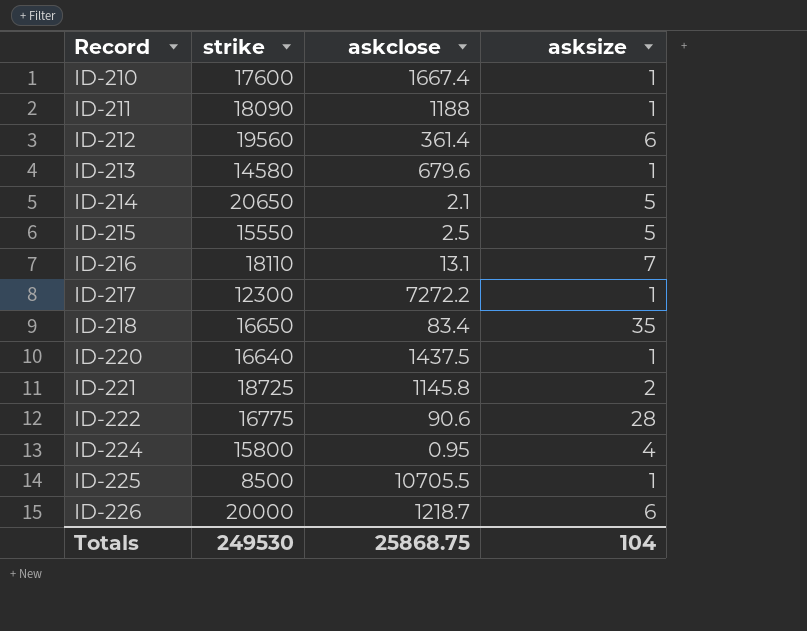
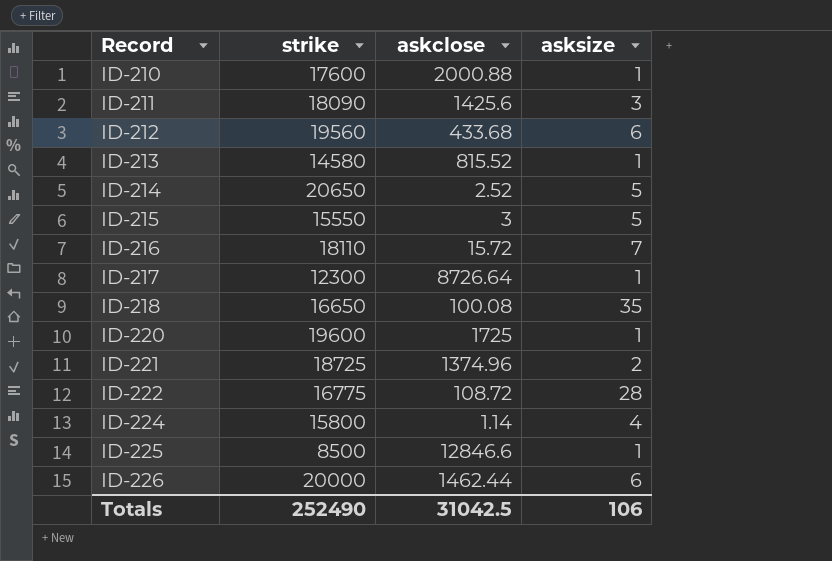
ID-210 | askclose: 1667.4 -> 2000.88
ID-211 | askclose: 1188 -> 1425.6
ID-211 | asksize: 1 -> 3
ID-212 | askclose: 361.4 -> 433.68
ID-213 | askclose: 679.6 -> 815.52
ID-214 | askclose: 2.1 -> 2.52
ID-215 | askclose: 2.5 -> 3
ID-216 | askclose: 13.1 -> 15.72
ID-217 | askclose: 7272.2 -> 8726.64
ID-218 | askclose: 83.4 -> 100.08
ID-220 | strike: 16640 -> 19600
ID-220 | askclose: 1437.5 -> 1725
ID-221 | askclose: 1145.8 -> 1374.96
ID-222 | askclose: 90.6 -> 108.72
ID-224 | askclose: 0.95 -> 1.14
ID-225 | askclose: 10705.5 -> 12846.6
ID-226 | askclose: 1218.7 -> 1462.44
Totals | strike: 249530 -> 252490
Totals | askclose: 25868.75 -> 31042.5
Totals | asksize: 104 -> 106

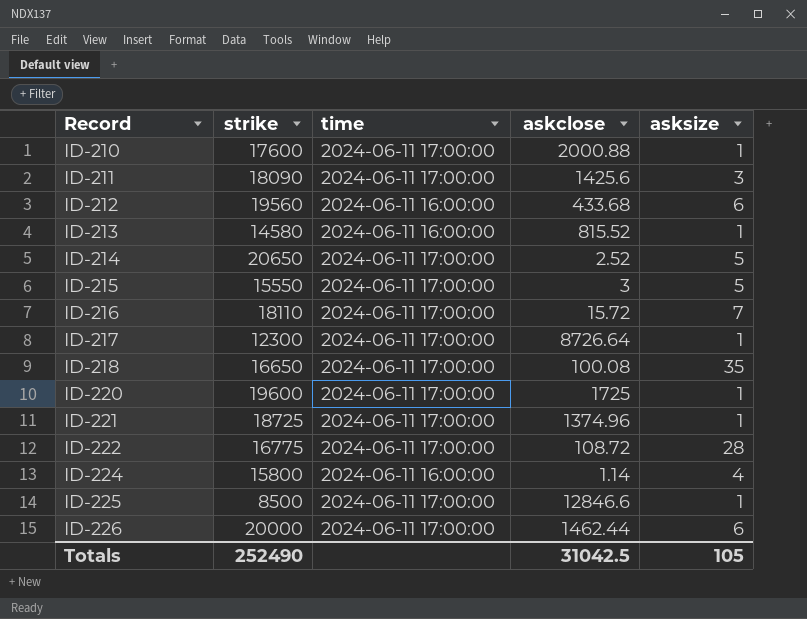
column time | position: none -> 3
ID-221 | asksize: 2 -> 1
Totals | asksize: 106 -> 105

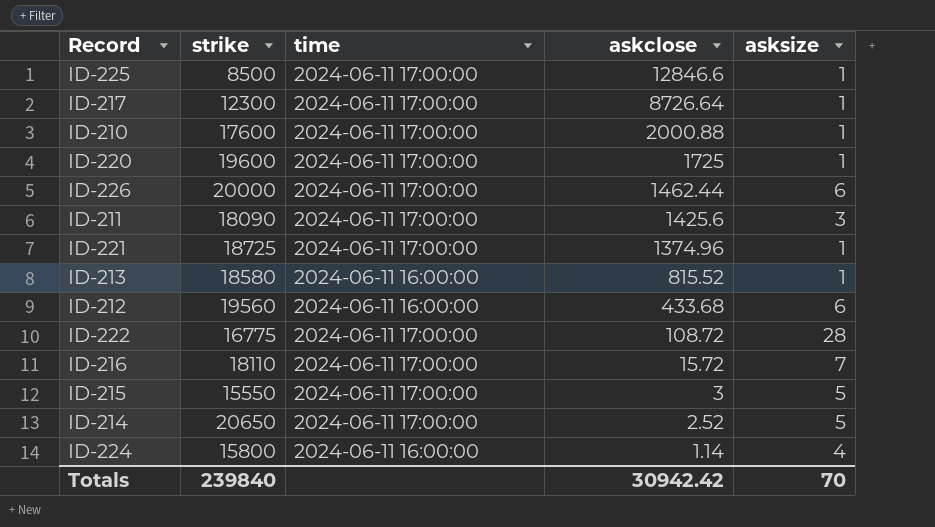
row order: Record ascending -> askclose descending
row ID-218: 16650 | 2024-06-11 17:00:00 | 100.08 | 35 -> none
ID-213 | strike: 14580 -> 18580
Totals | strike: 252490 -> 239840
Totals | askclose: 31042.5 -> 30942.42
Totals | asksize: 105 -> 70

